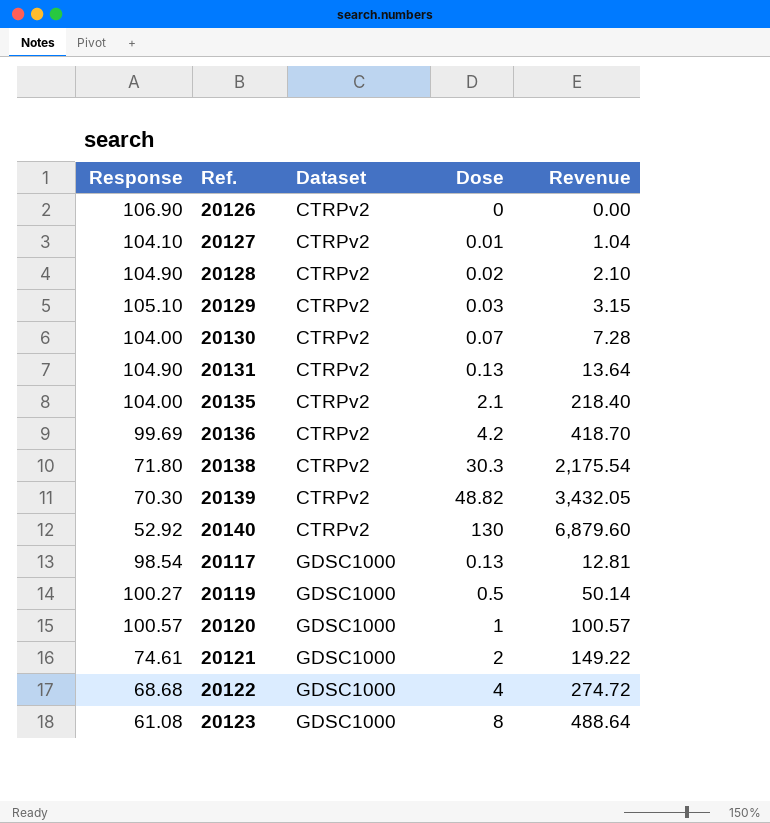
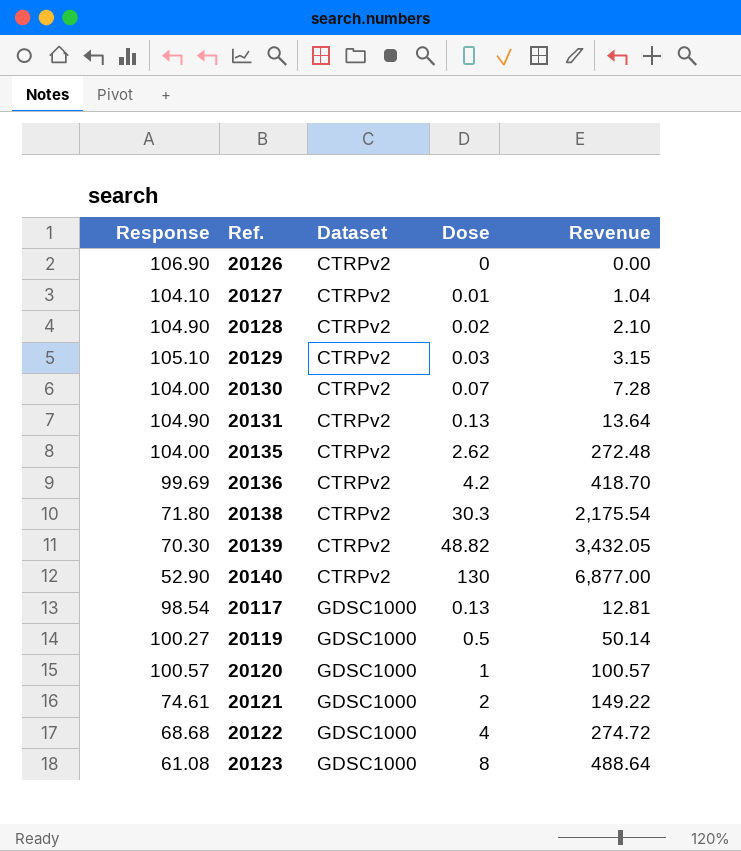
20135 | Dose: 2.1 -> 2.62
20135 | Revenue: 218.40 -> 272.48
20140 | Response: 52.92 -> 52.90
20140 | Revenue: 6,879.60 -> 6,877.00

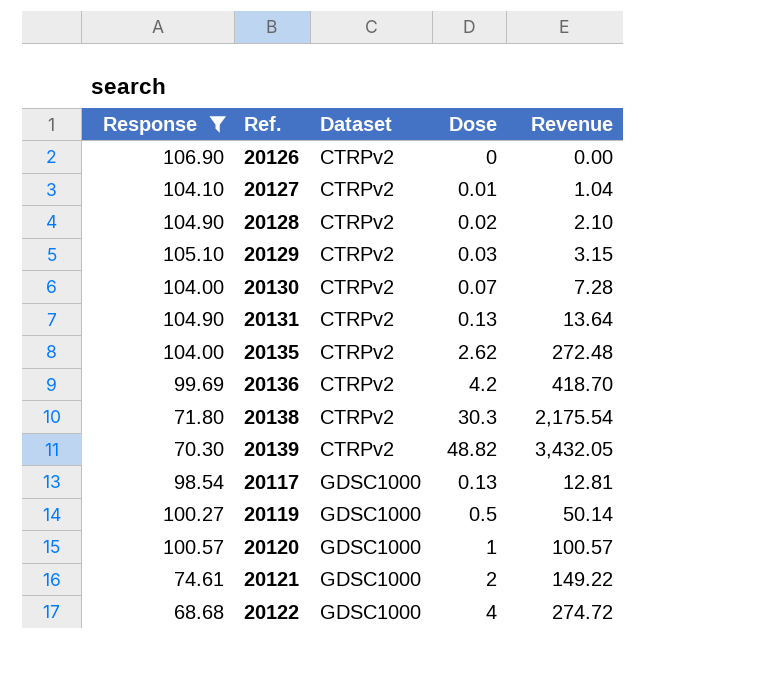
filter: none -> Response >= 68.68

